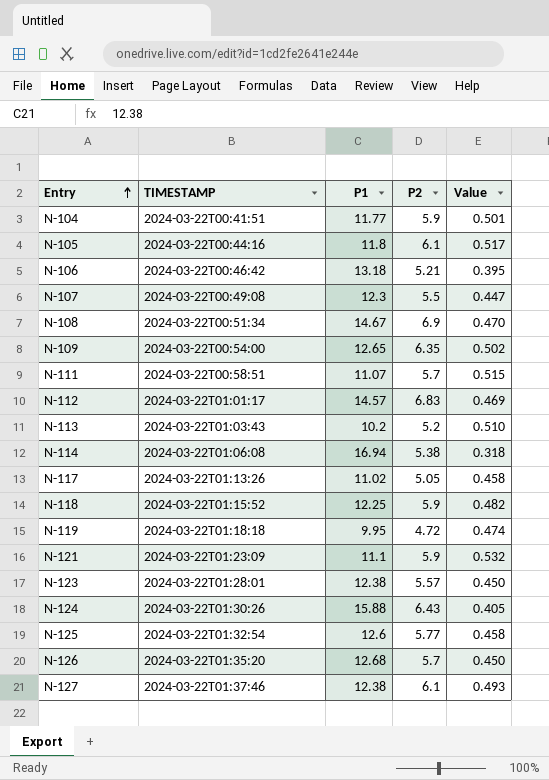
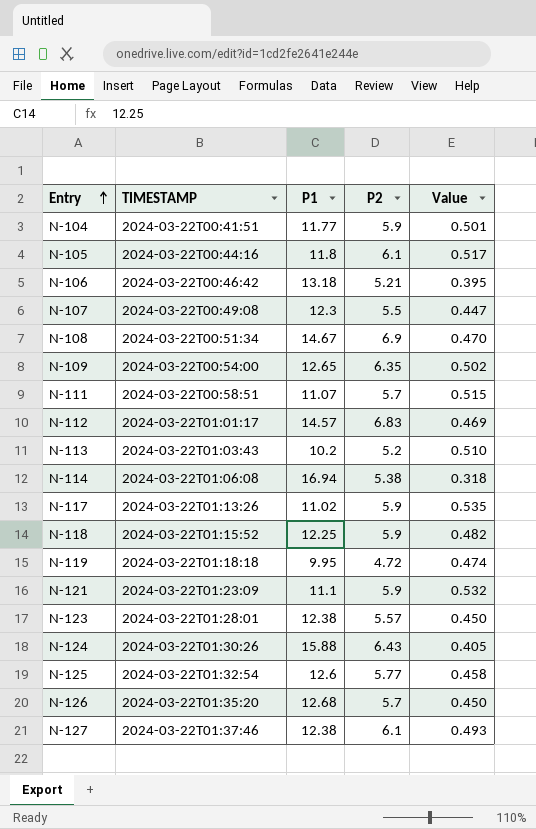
N-117 | P2: 5.05 -> 5.9
N-117 | Value: 0.458 -> 0.535

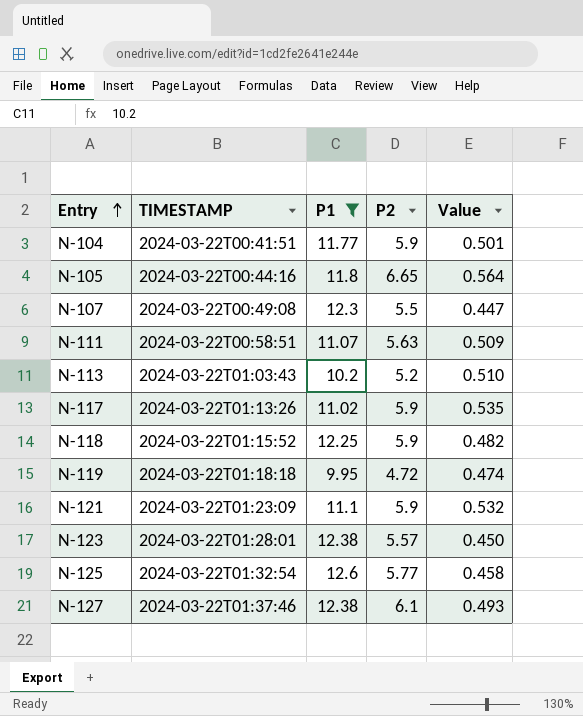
filter: none -> P1 <= 12.6
N-105 | P2: 6.1 -> 6.65
N-105 | Value: 0.517 -> 0.564
N-111 | P2: 5.7 -> 5.63
N-111 | Value: 0.515 -> 0.509

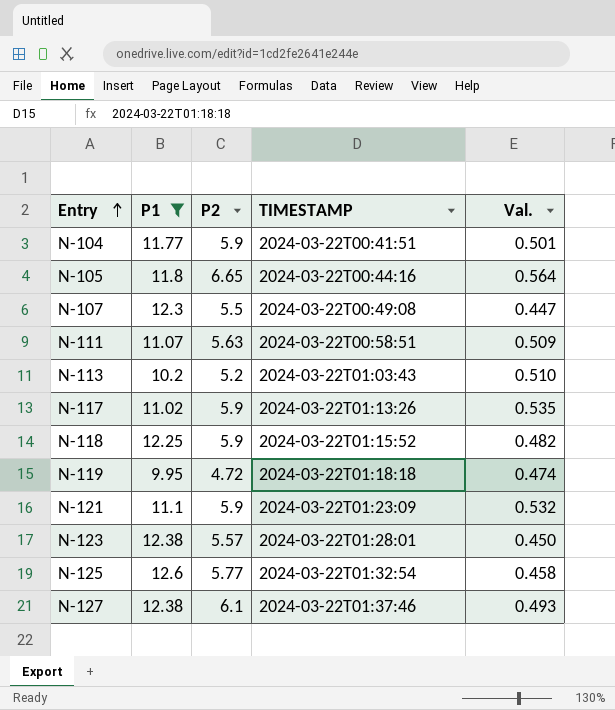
column TIMESTAMP | position: 2 -> 4
column name: Value -> Val.

